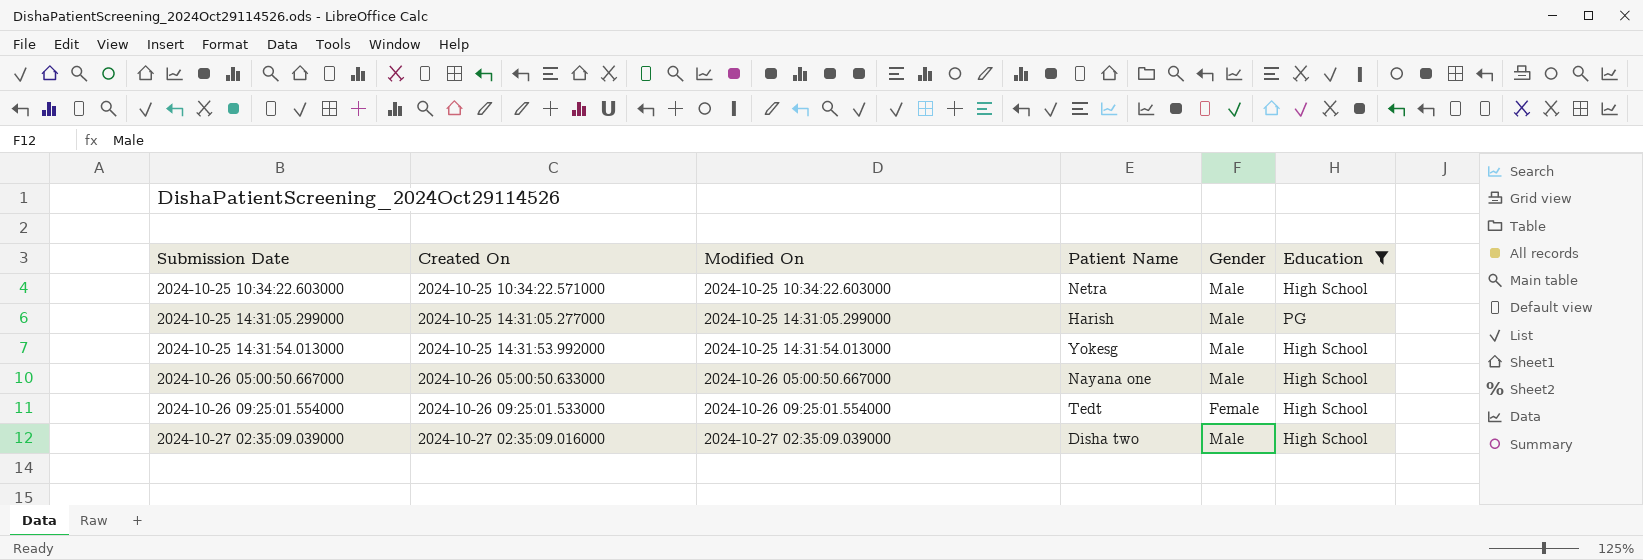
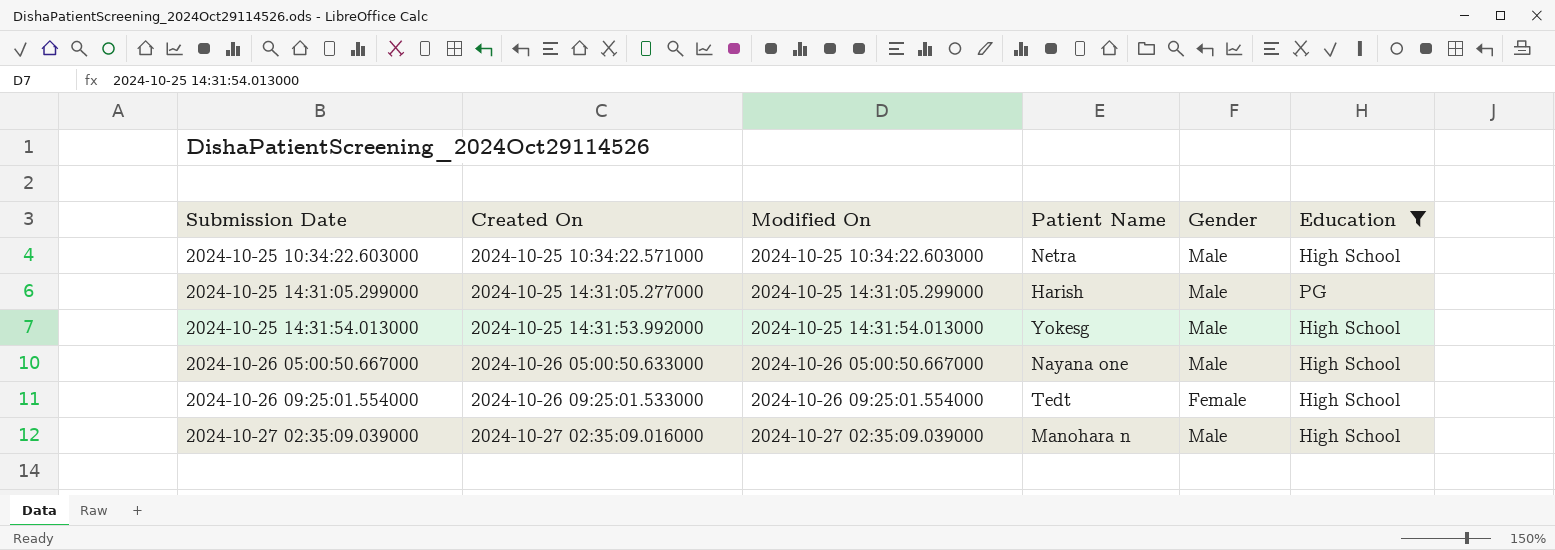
2024-10-27 02:35:09.039000 | Patient Name: Disha two -> Manohara n

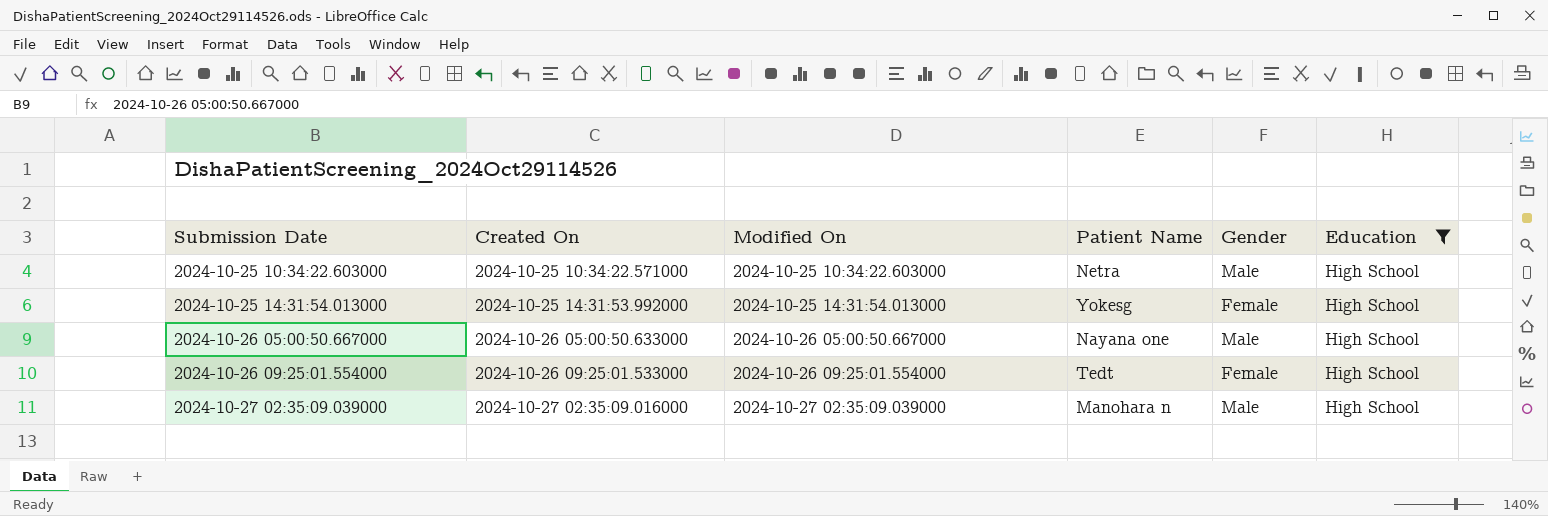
row 2024-10-25 14:31:05.299000: 2024-10-25 14:31:05.277000 | 2024-10-25 14:31:05.299000 | Harish | Male | PG -> none
2024-10-25 14:31:54.013000 | Gender: Male -> Female

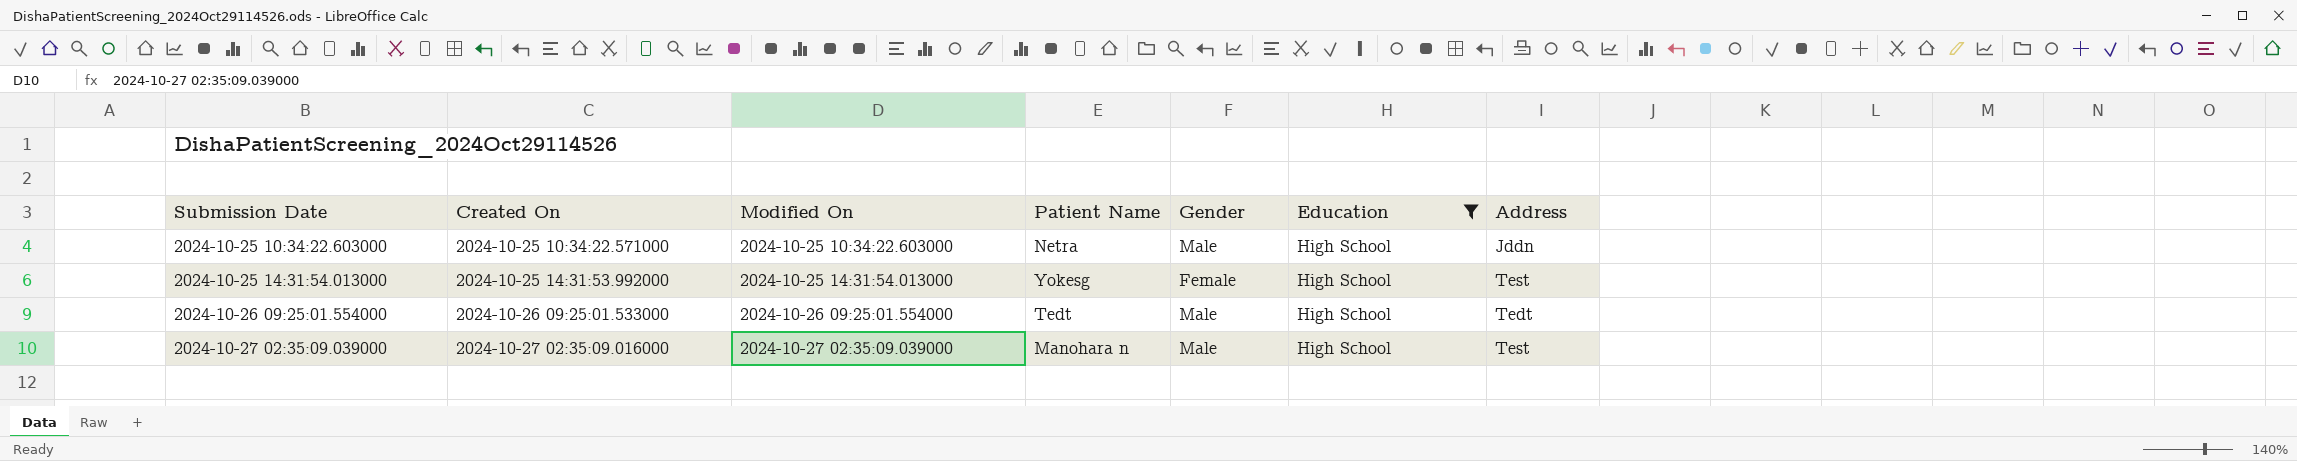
column Address | position: none -> 7
row 2024-10-26 05:00:50.667000: 2024-10-26 05:00:50.633000 | 2024-10-26 05:00:50.667000 | Nayana one | Male | High School -> none
2024-10-26 09:25:01.554000 | Gender: Female -> Male

